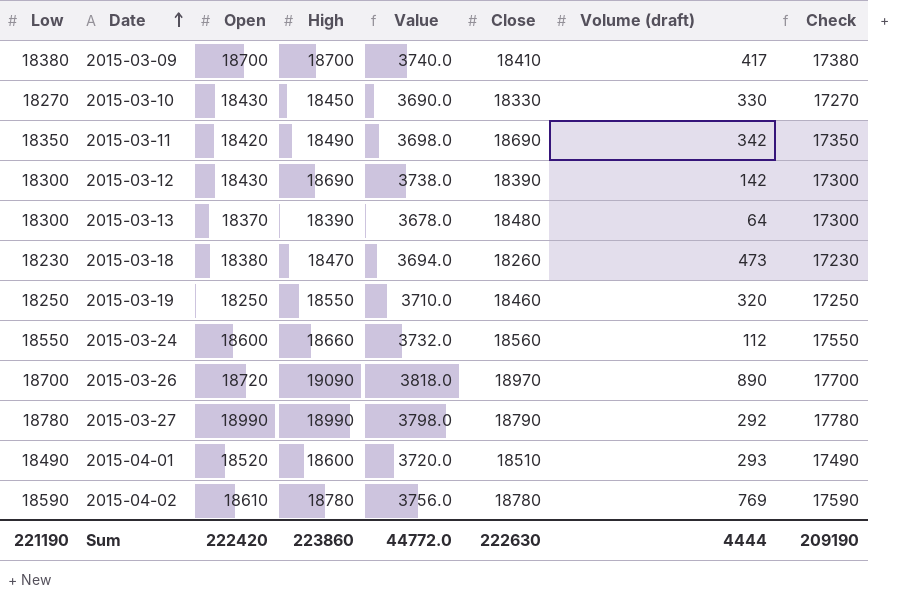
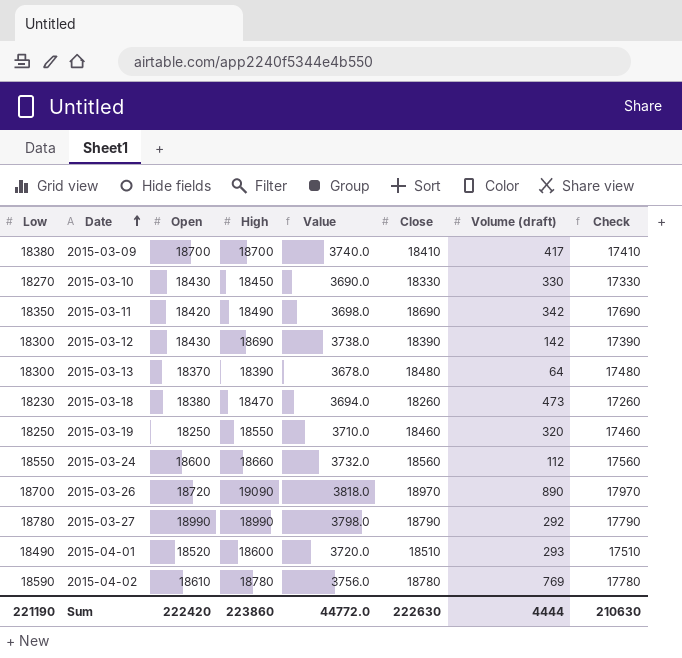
column Check | formula: [Low] - 1000 -> [Close] - 1000
Sum | Check: 209190 -> 210630

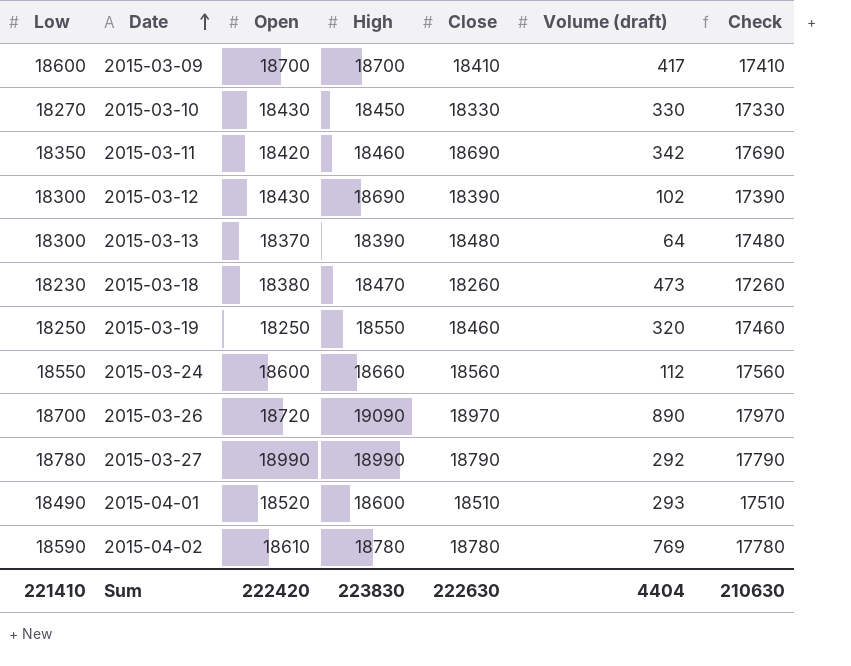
column Value | formula: [High] * 0.2 -> none
2015-03-09 | Low: 18380 -> 18600
2015-03-11 | High: 18490 -> 18460
2015-03-12 | Volume (draft): 142 -> 102
Sum | Low: 221190 -> 221410
Sum | High: 223860 -> 223830
Sum | Volume (draft): 4444 -> 4404

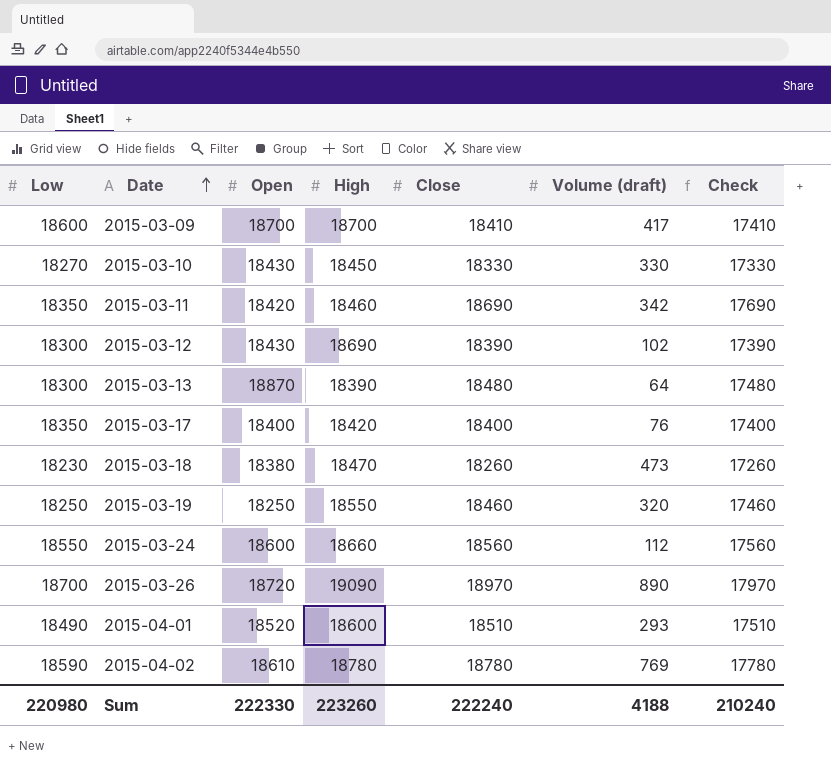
row 2015-03-27: 18780 | 18990 | 18990 | 18790 | 292 | 17790 -> none
2015-03-13 | Open: 18370 -> 18870
row 2015-03-17: none -> 18350 | 18400 | 18420 | 18400 | 76 | 17400
Sum | Low: 221410 -> 220980
Sum | Open: 222420 -> 222330
Sum | High: 223830 -> 223260
Sum | Close: 222630 -> 222240
Sum | Volume (draft): 4404 -> 4188
Sum | Check: 210630 -> 210240

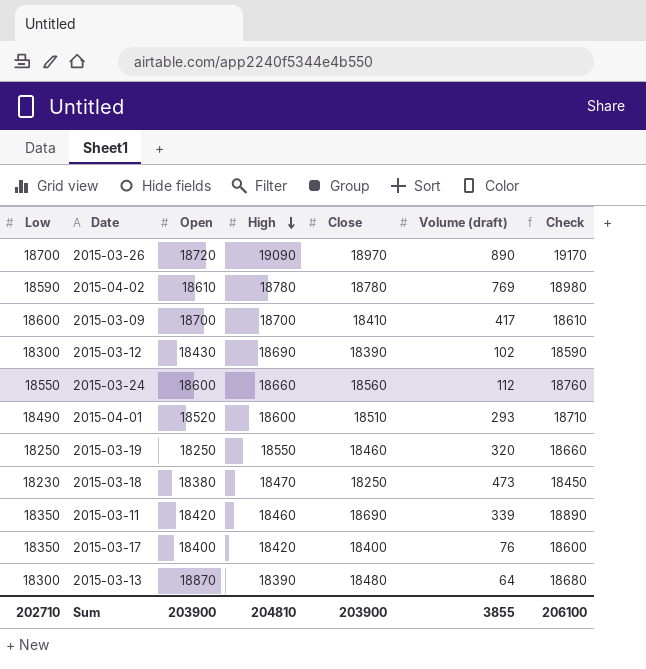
row order: Date ascending -> High descending
column Check | formula: [Close] - 1000 -> [Close] + 200
row 2015-03-10: 18270 | 18430 | 18450 | 18330 | 330 | 17330 -> none
2015-03-18 | Close: 18260 -> 18250
2015-03-11 | Volume (draft): 342 -> 339
Sum | Low: 220980 -> 202710
Sum | Open: 222330 -> 203900
Sum | High: 223260 -> 204810
Sum | Close: 222240 -> 203900
Sum | Volume (draft): 4188 -> 3855
Sum | Check: 210240 -> 206100

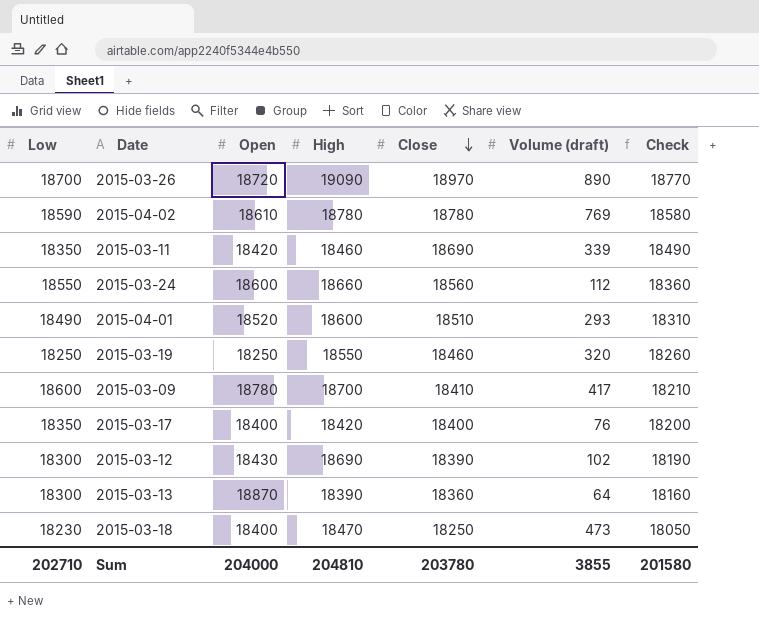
row order: High descending -> Close descending
column Check | formula: [Close] + 200 -> [Close] - 200
2015-03-09 | Open: 18700 -> 18780
2015-03-13 | Close: 18480 -> 18360
2015-03-18 | Open: 18380 -> 18400
Sum | Open: 203900 -> 204000
Sum | Close: 203900 -> 203780
Sum | Check: 206100 -> 201580

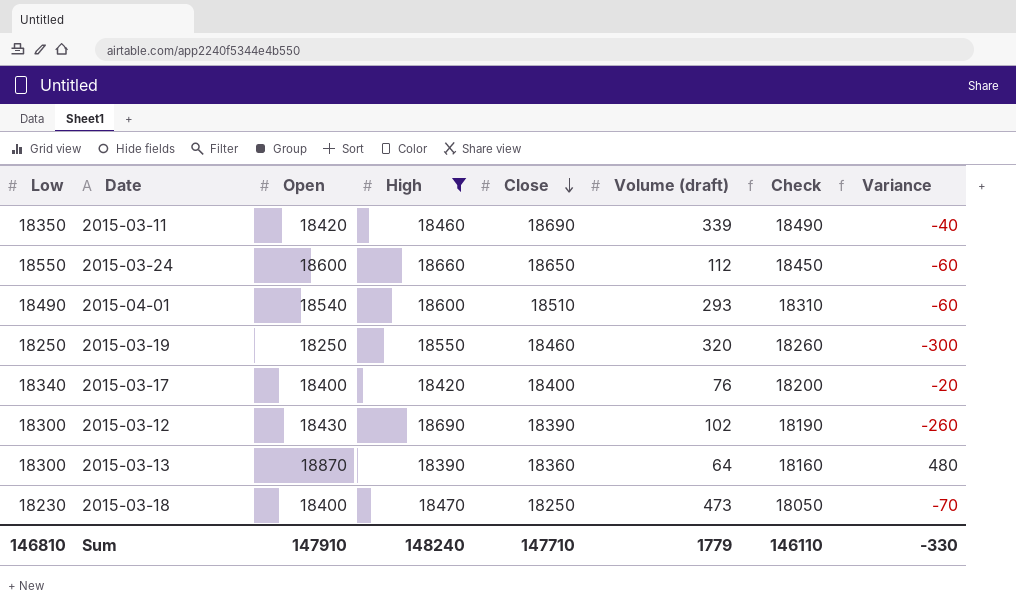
filter: none -> High <= 18690
column Variance | formula: none -> [Open] - [High]
2015-03-24 | Close: 18560 -> 18650
2015-03-24 | Check: 18360 -> 18450
2015-04-01 | Open: 18520 -> 18540
2015-03-17 | Low: 18350 -> 18340
Sum | Low: 202710 -> 146810
Sum | Open: 204000 -> 147910
Sum | High: 204810 -> 148240
Sum | Close: 203780 -> 147710
Sum | Volume (draft): 3855 -> 1779
Sum | Check: 201580 -> 146110

